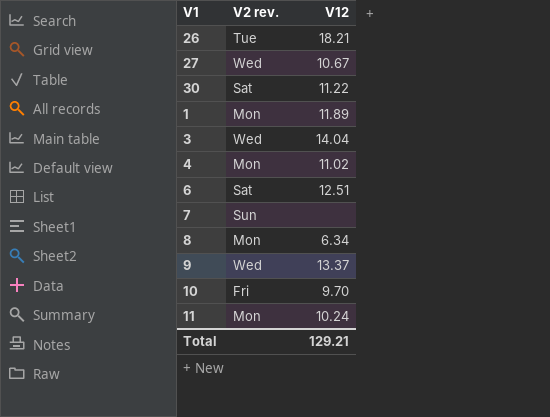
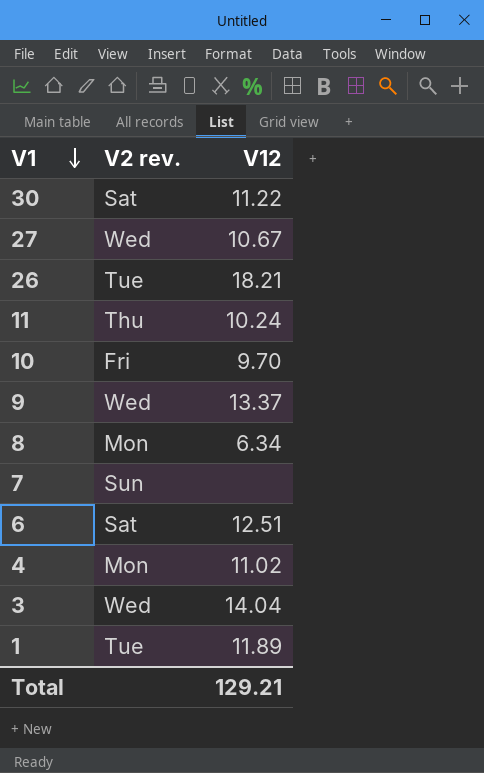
row order: none -> V1 descending
11 | V2 rev.: Mon -> Thu
1 | V2 rev.: Mon -> Tue

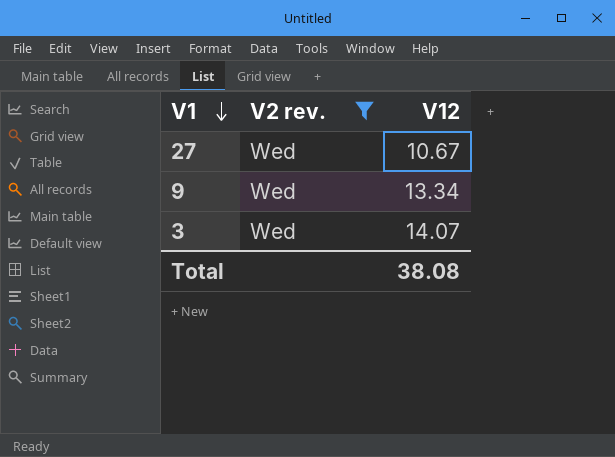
filter: none -> V2 rev. = Wed
9 | V12: 13.37 -> 13.34
3 | V12: 14.04 -> 14.07
Total | V12: 129.21 -> 38.08

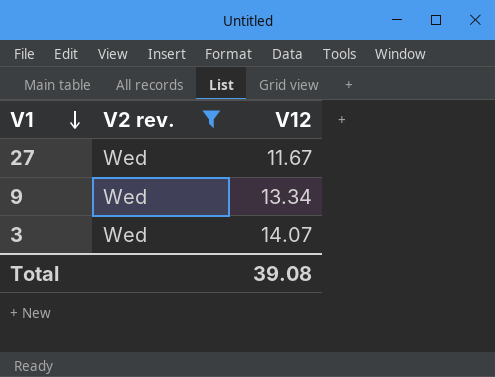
27 | V12: 10.67 -> 11.67
Total | V12: 38.08 -> 39.08

